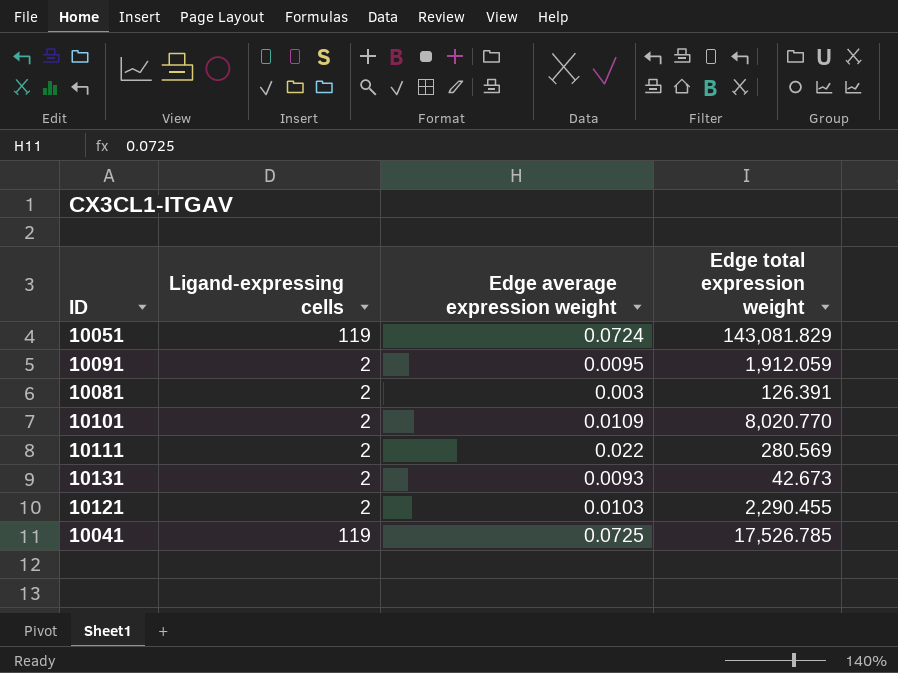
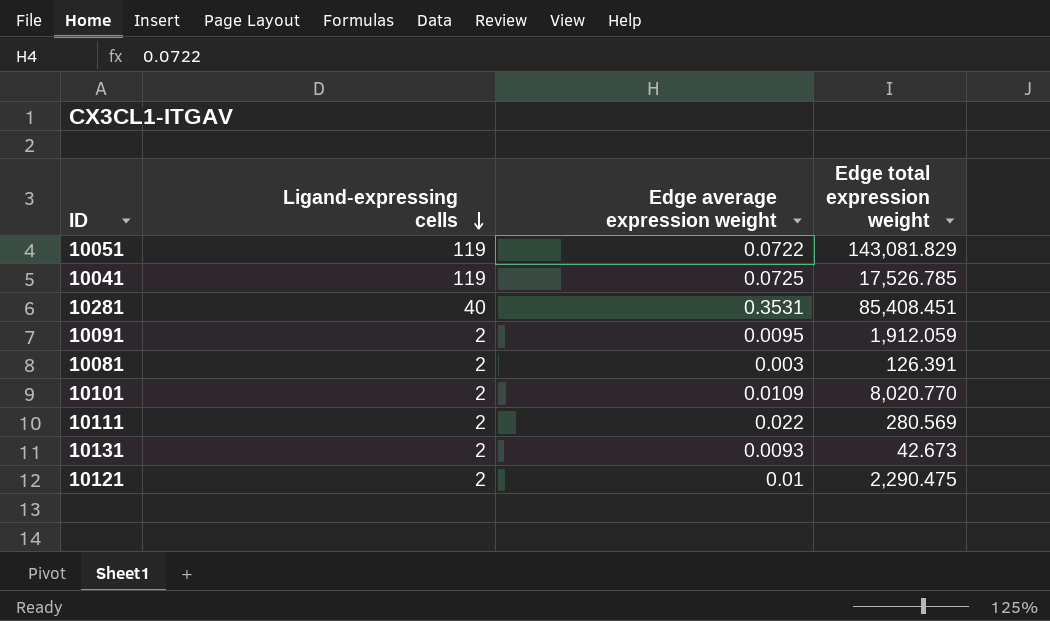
row order: none -> Ligand-expressing cells descending
10051 | Edge average expression weight: 0.0724 -> 0.0722
row 10281: none -> 40 | 0.3531 | 85,408.451
10121 | Edge average expression weight: 0.0103 -> 0.01
10121 | Edge total expression weight: 2,290.455 -> 2,290.475

